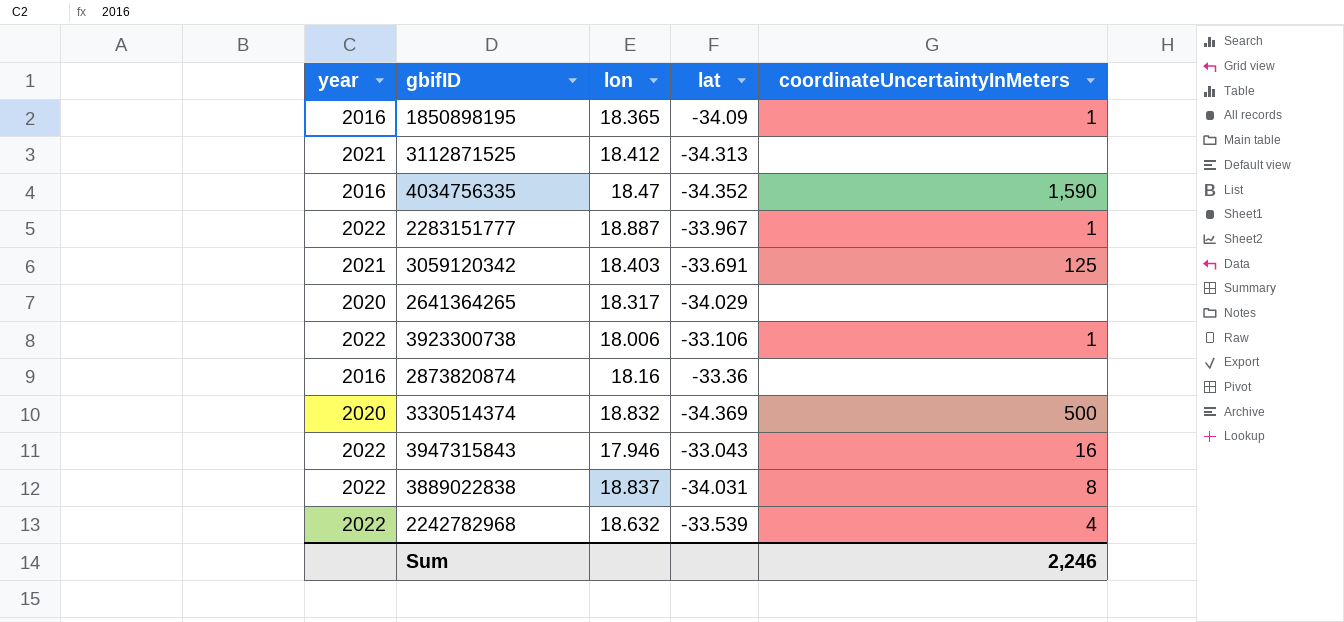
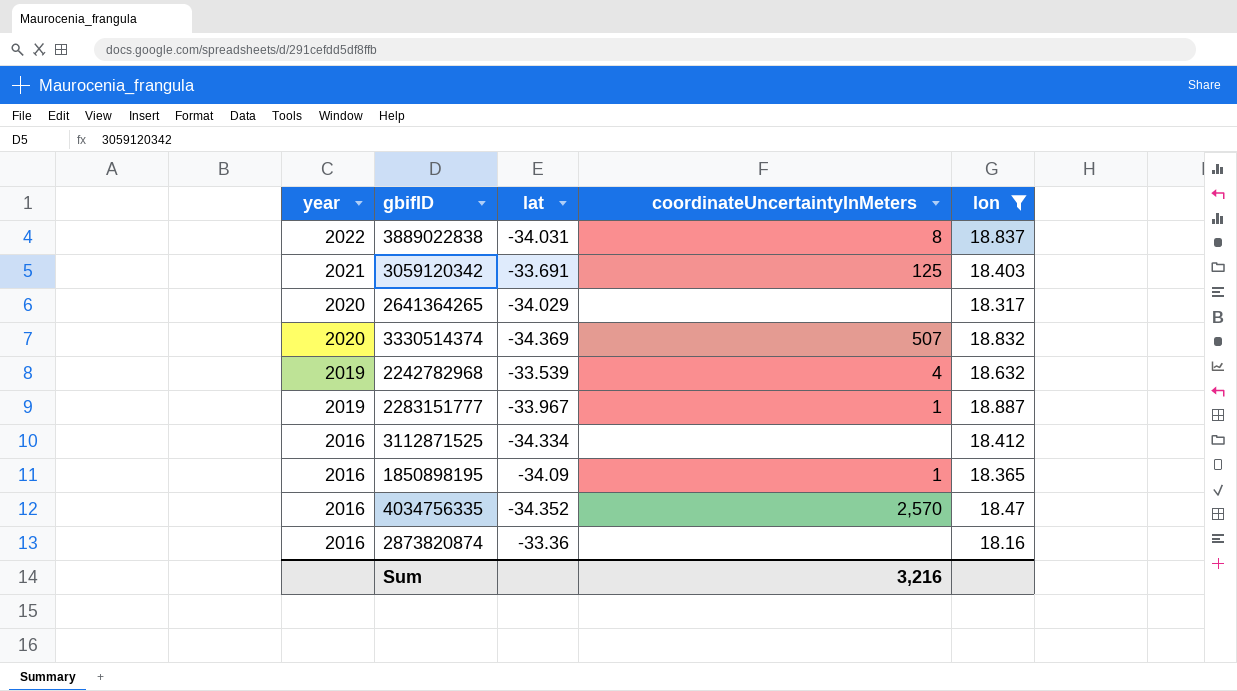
filter: none -> lon >= 18.16
row order: none -> year descending
column lon | position: 3 -> 5
3330514374 | coordinateUncertaintyInMeters: 500 -> 507
2242782968 | year: 2022 -> 2019
2283151777 | year: 2022 -> 2019
3112871525 | year: 2021 -> 2016
3112871525 | lat: -34.313 -> -34.334
4034756335 | coordinateUncertaintyInMeters: 1,590 -> 2,570
Sum | coordinateUncertaintyInMeters: 2,246 -> 3,216

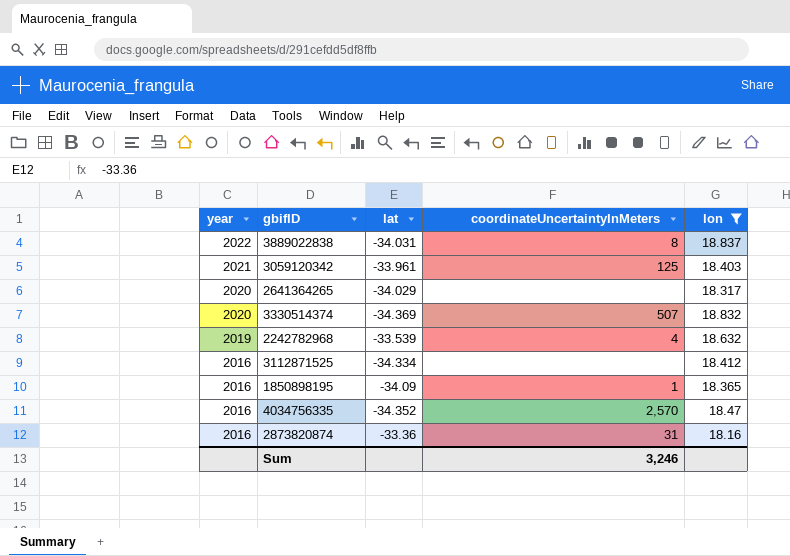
row 2283151777: 2019 | -33.967 | 1 | 18.887 -> none
3059120342 | lat: -33.691 -> -33.961
2873820874 | coordinateUncertaintyInMeters: none -> 31
Sum | coordinateUncertaintyInMeters: 3,216 -> 3,246

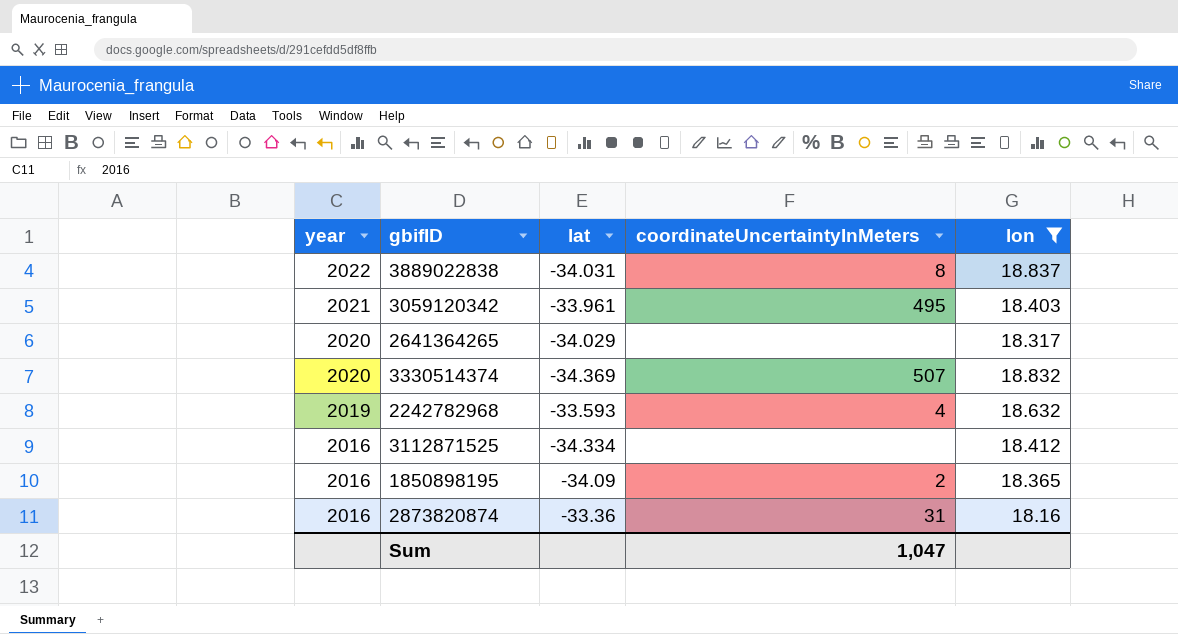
row 4034756335: 2016 | -34.352 | 2,570 | 18.47 -> none
3059120342 | coordinateUncertaintyInMeters: 125 -> 495
2242782968 | lat: -33.539 -> -33.593
1850898195 | coordinateUncertaintyInMeters: 1 -> 2
Sum | coordinateUncertaintyInMeters: 3,246 -> 1,047

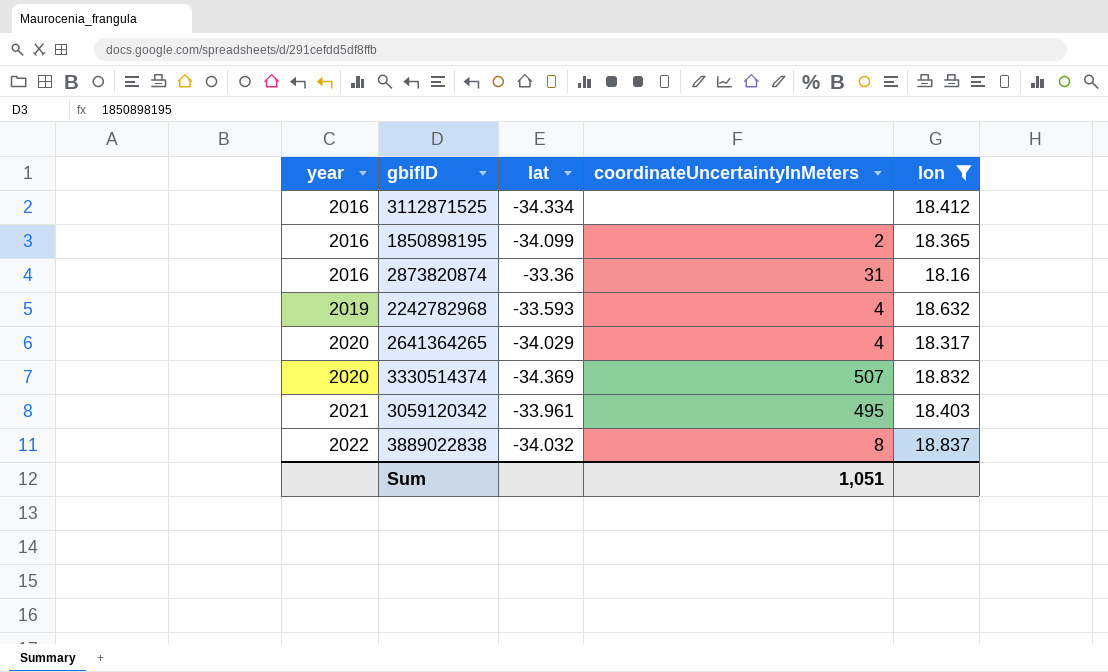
row order: year descending -> year ascending
1850898195 | lat: -34.09 -> -34.099
2641364265 | coordinateUncertaintyInMeters: none -> 4
3889022838 | lat: -34.031 -> -34.032
Sum | coordinateUncertaintyInMeters: 1,047 -> 1,051

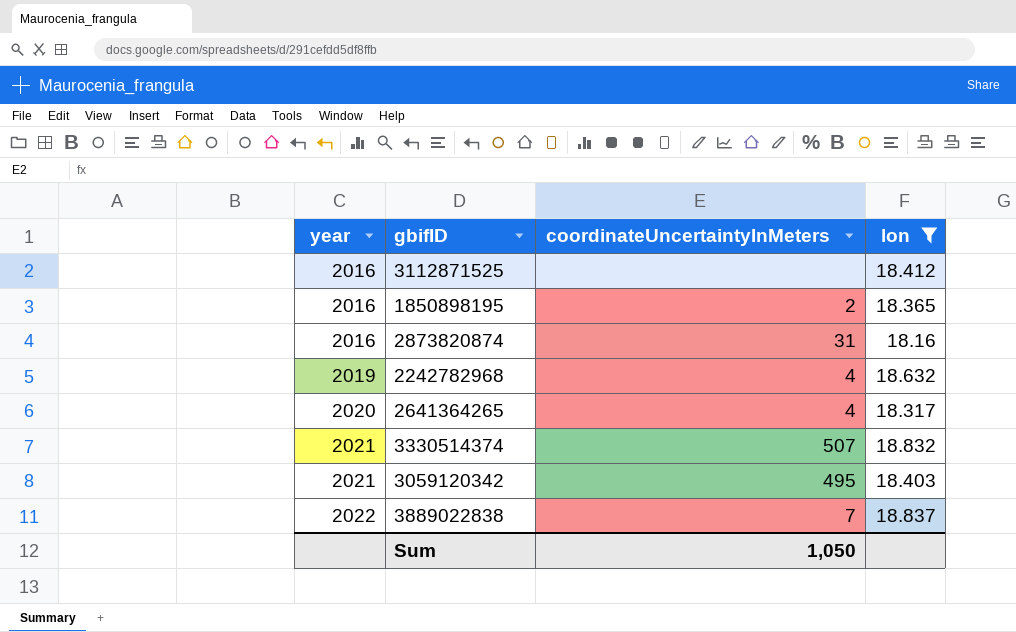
column lat | position: 3 -> none
3330514374 | year: 2020 -> 2021
3889022838 | coordinateUncertaintyInMeters: 8 -> 7
Sum | coordinateUncertaintyInMeters: 1,051 -> 1,050

